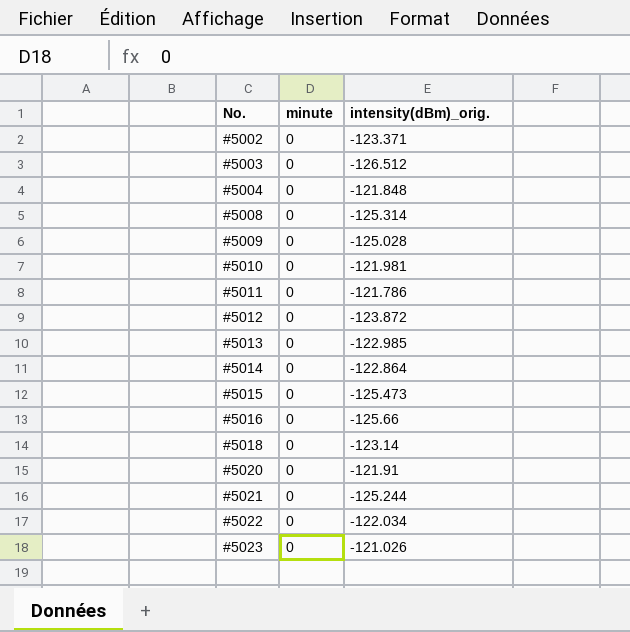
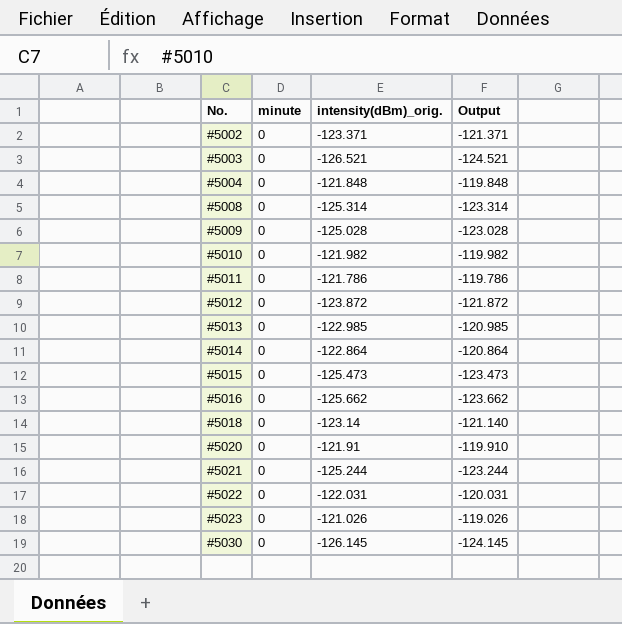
column Output | formula: none -> [intensity(dBm)_orig.] + 2
#5003 | intensity(dBm)_orig.: -126.512 -> -126.521
#5010 | intensity(dBm)_orig.: -121.981 -> -121.982
#5016 | intensity(dBm)_orig.: -125.66 -> -125.662
#5022 | intensity(dBm)_orig.: -122.034 -> -122.031
row #5030: none -> 0 | -126.145 | -124.145

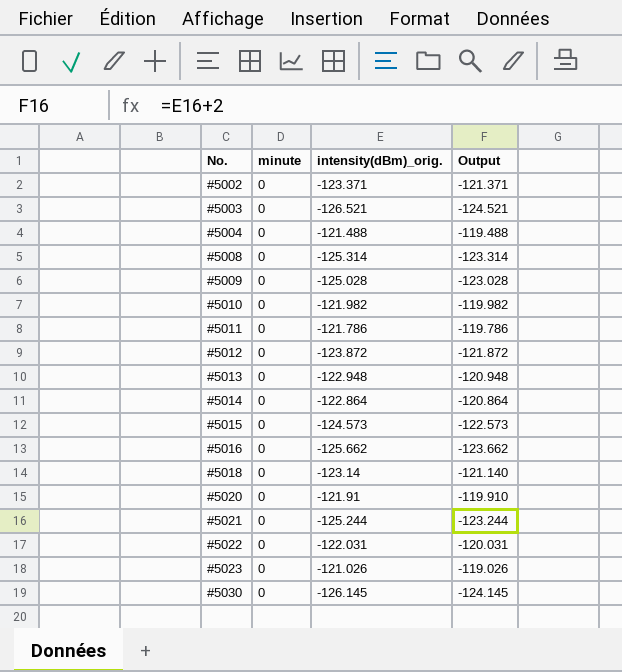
#5004 | intensity(dBm)_orig.: -121.848 -> -121.488
#5004 | Output: -119.848 -> -119.488
#5013 | intensity(dBm)_orig.: -122.985 -> -122.948
#5013 | Output: -120.985 -> -120.948
#5015 | intensity(dBm)_orig.: -125.473 -> -124.573
#5015 | Output: -123.473 -> -122.573

